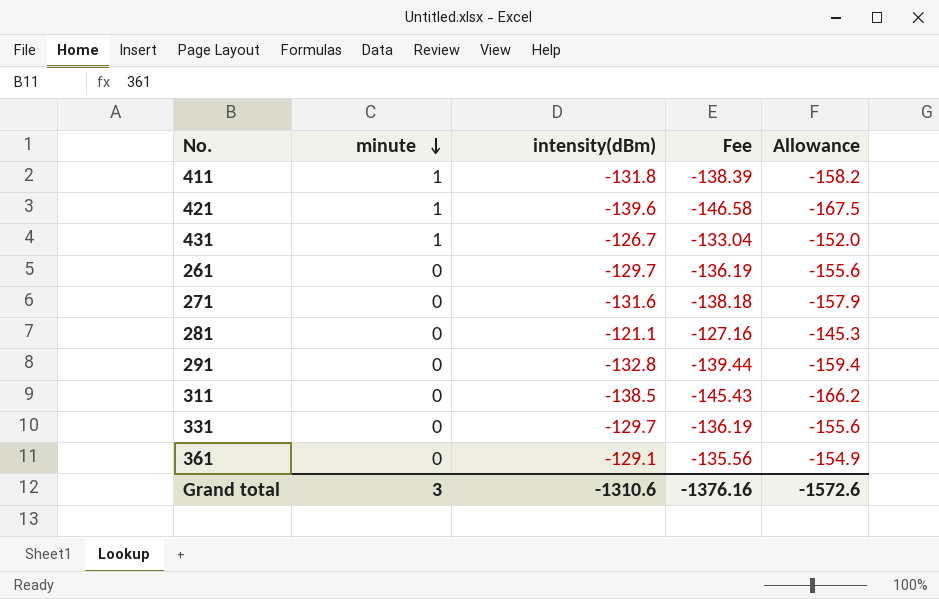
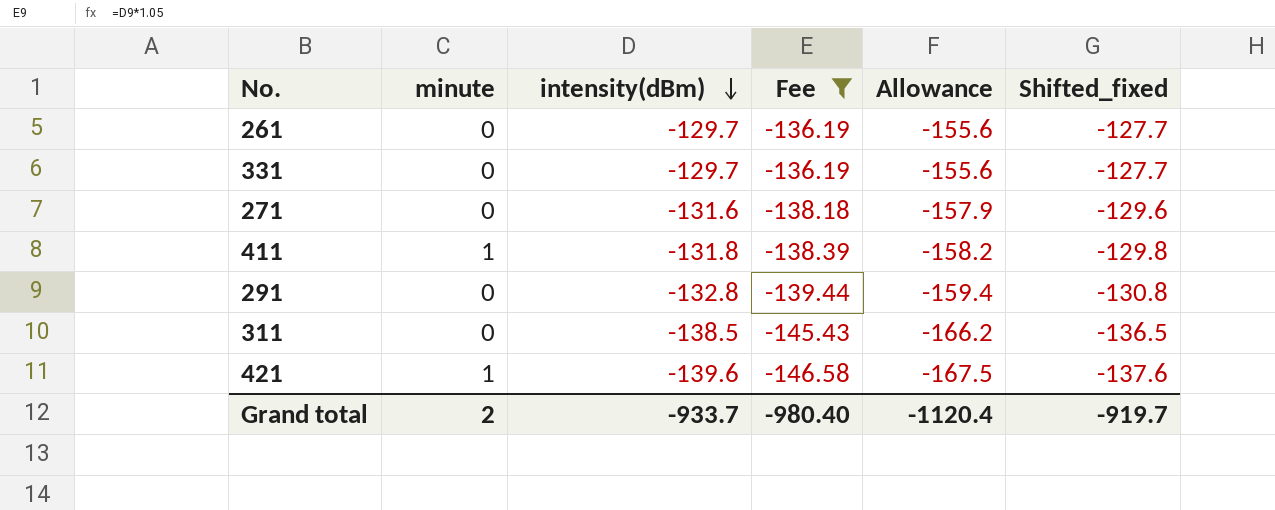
filter: none -> Fee <= -136.19
row order: minute descending -> intensity(dBm) descending
column Shifted_fixed | formula: none -> [intensity(dBm)] + 2
Grand total | minute: 3 -> 2
Grand total | intensity(dBm): -1310.6 -> -933.7
Grand total | Fee: -1376.16 -> -980.40
Grand total | Allowance: -1572.6 -> -1120.4

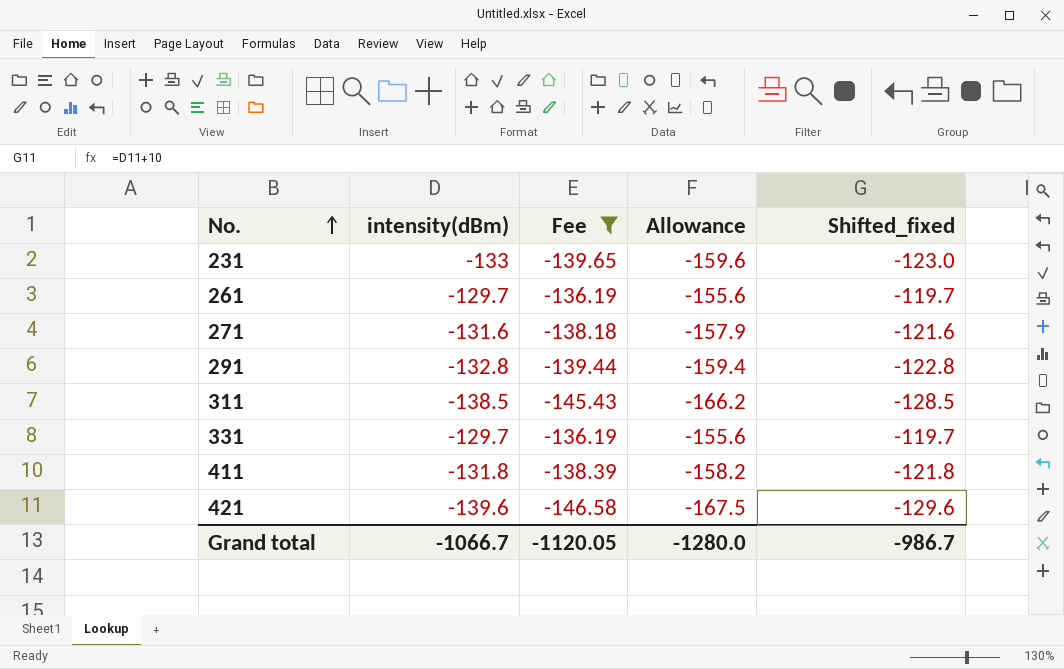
row order: intensity(dBm) descending -> No. ascending
column minute | position: 2 -> none
column Shifted_fixed | formula: [intensity(dBm)] + 2 -> [intensity(dBm)] + 10
row 231: none -> -133 | -139.65 | -159.6 | -123.0
Grand total | intensity(dBm): -933.7 -> -1066.7
Grand total | Fee: -980.40 -> -1120.05
Grand total | Allowance: -1120.4 -> -1280.0
Grand total | Shifted_fixed: -919.7 -> -986.7

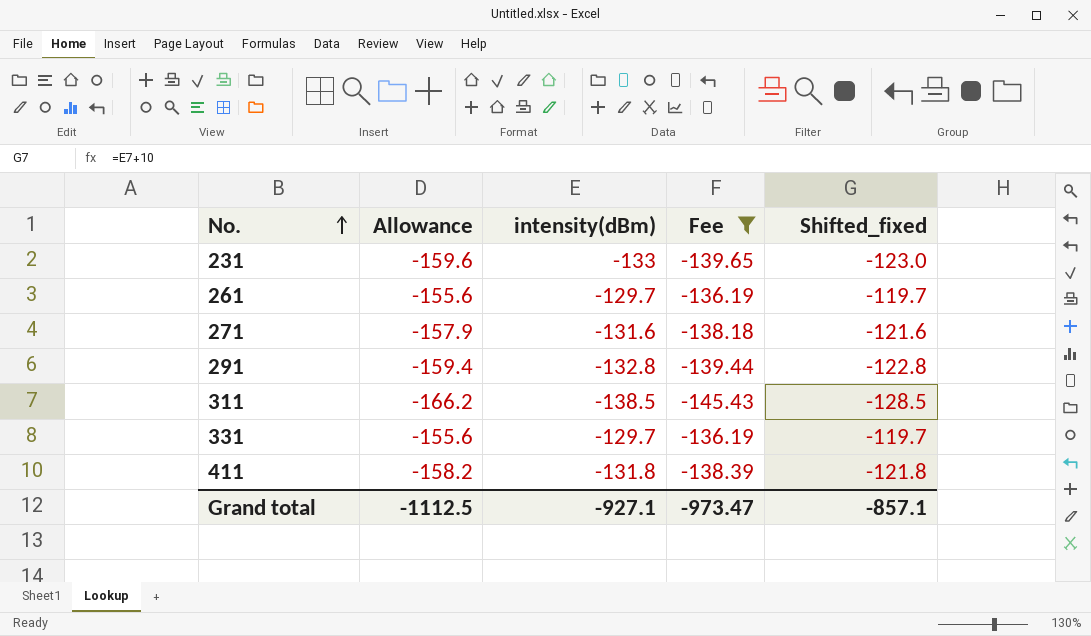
column Allowance | position: 4 -> 2
row 421: -139.6 | -146.58 | -167.5 | -129.6 -> none
Grand total | Allowance: -1280.0 -> -1112.5
Grand total | intensity(dBm): -1066.7 -> -927.1
Grand total | Fee: -1120.05 -> -973.47
Grand total | Shifted_fixed: -986.7 -> -857.1

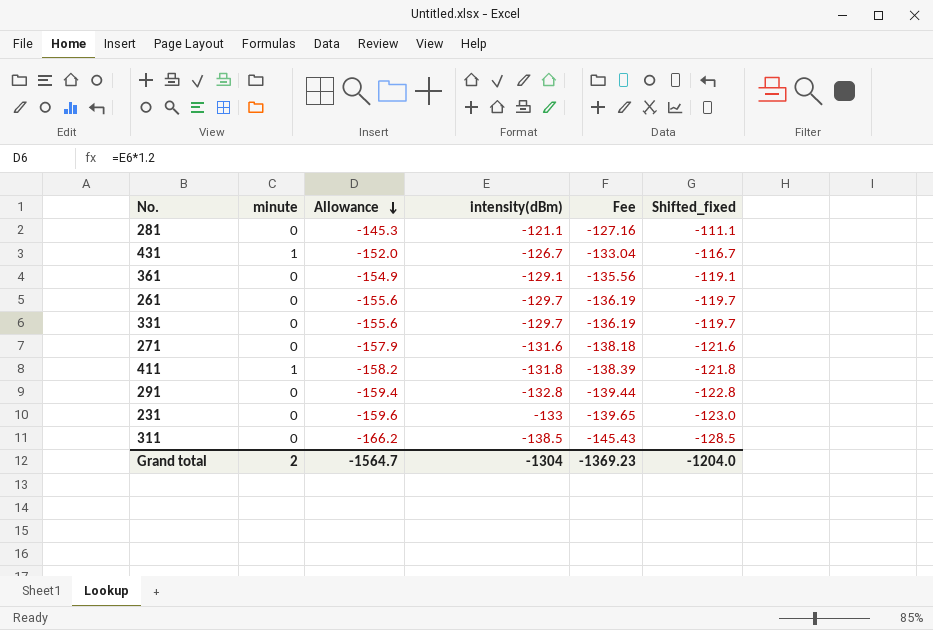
filter: Fee <= -136.19 -> none
row order: No. ascending -> Allowance descending
column minute | position: none -> 2
Grand total | Allowance: -1112.5 -> -1564.7
Grand total | intensity(dBm): -927.1 -> -1304
Grand total | Fee: -973.47 -> -1369.23
Grand total | Shifted_fixed: -857.1 -> -1204.0

